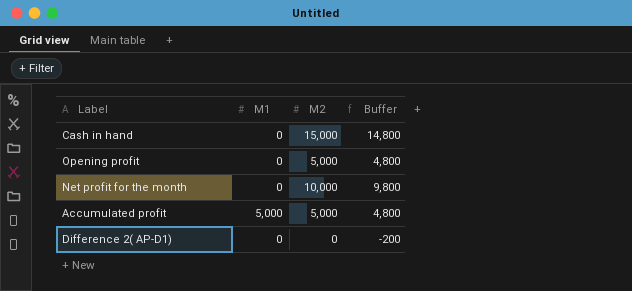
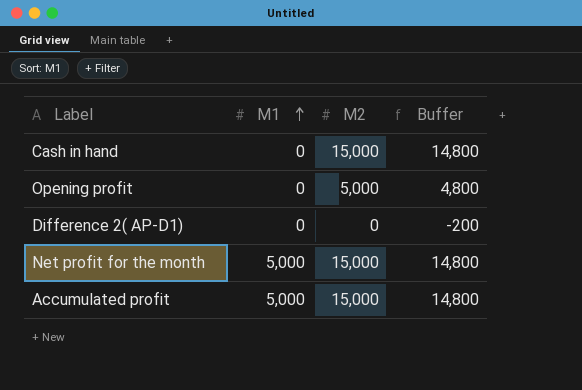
row order: none -> M1 ascending
Net profit for the month | M1: 0 -> 5,000
Net profit for the month | M2: 10,000 -> 15,000
Net profit for the month | Buffer: 9,800 -> 14,800
Accumulated profit | M2: 5,000 -> 15,000
Accumulated profit | Buffer: 4,800 -> 14,800

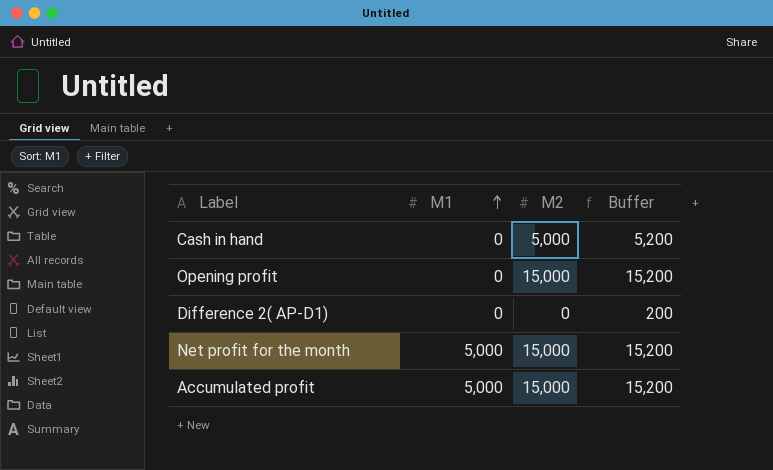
column Buffer | formula: [M2] - 200 -> [M2] + 200
Cash in hand | M2: 15,000 -> 5,000
Opening profit | M2: 5,000 -> 15,000

